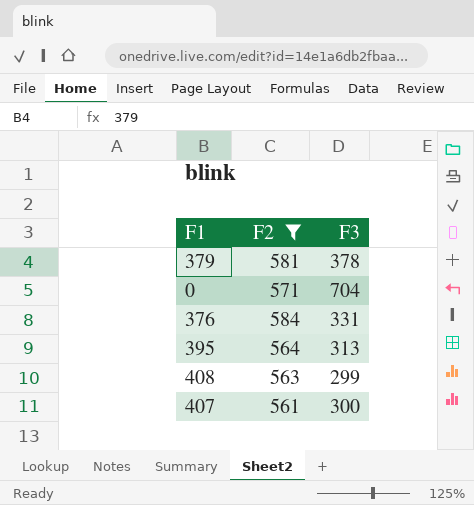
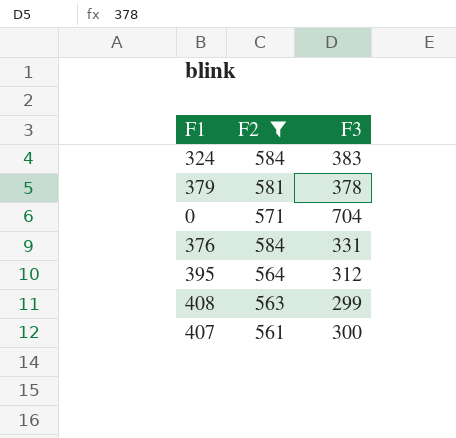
row 324: none -> 584 | 383
395 | F3: 313 -> 312

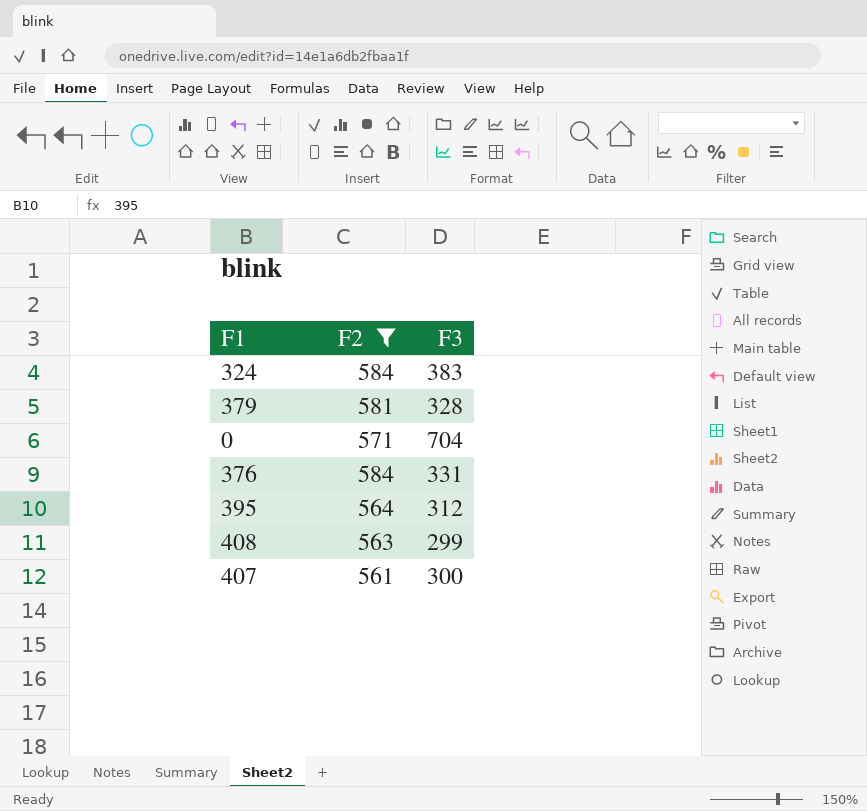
379 | F3: 378 -> 328

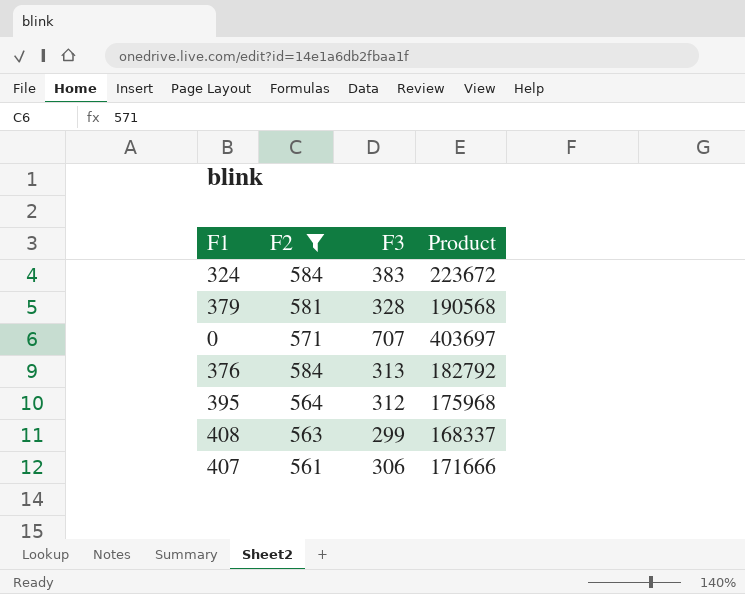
column Product | formula: none -> [F2] * [F3]
0 | F3: 704 -> 707
376 | F3: 331 -> 313
407 | F3: 300 -> 306

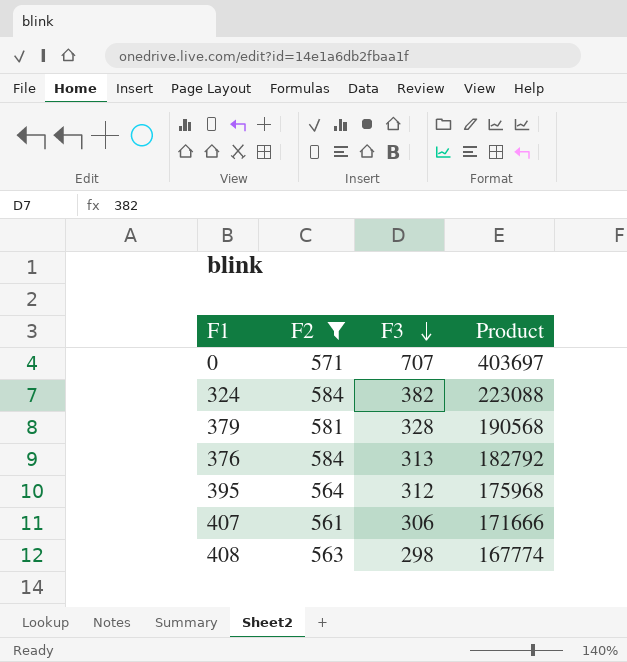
row order: none -> F3 descending
324 | F3: 383 -> 382
324 | Product: 223672 -> 223088
408 | F3: 299 -> 298
408 | Product: 168337 -> 167774

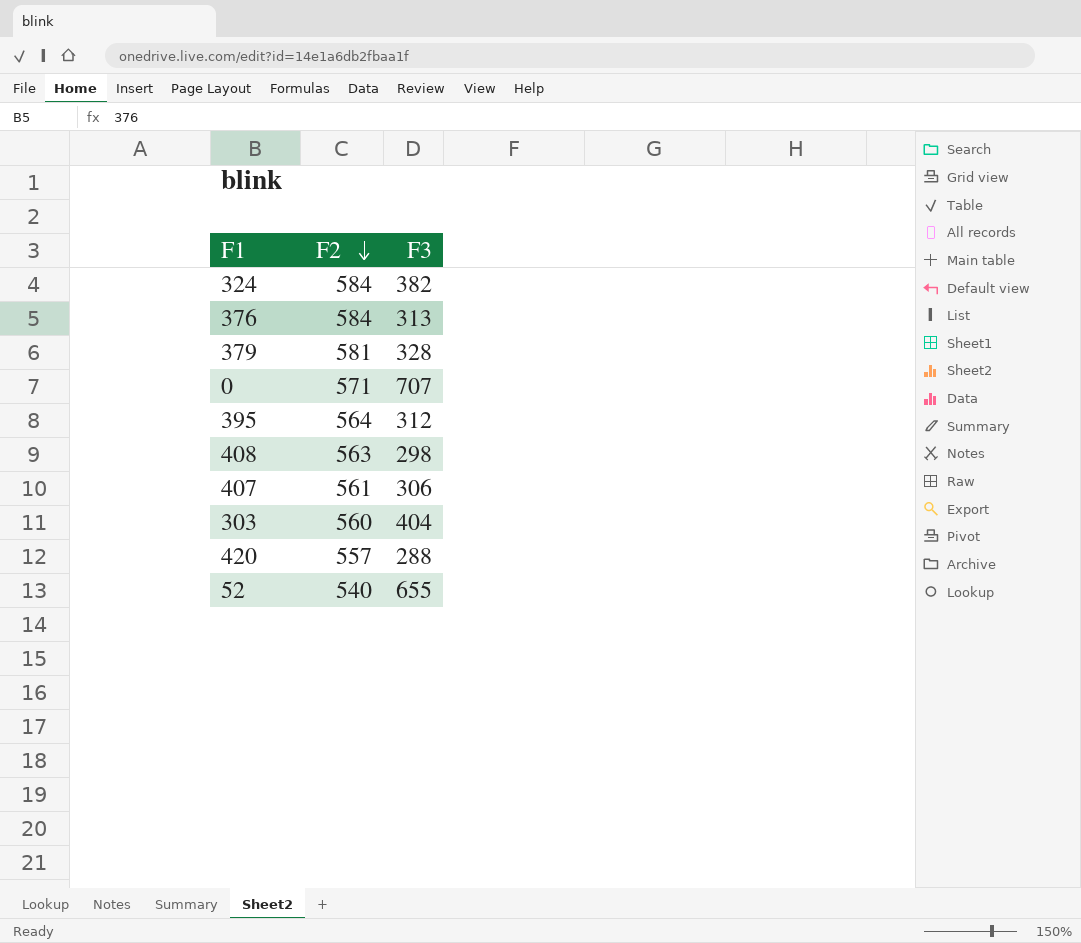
filter: F2 >= 561 -> none
row order: F3 descending -> F2 descending
column Product | formula: [F2] * [F3] -> none

